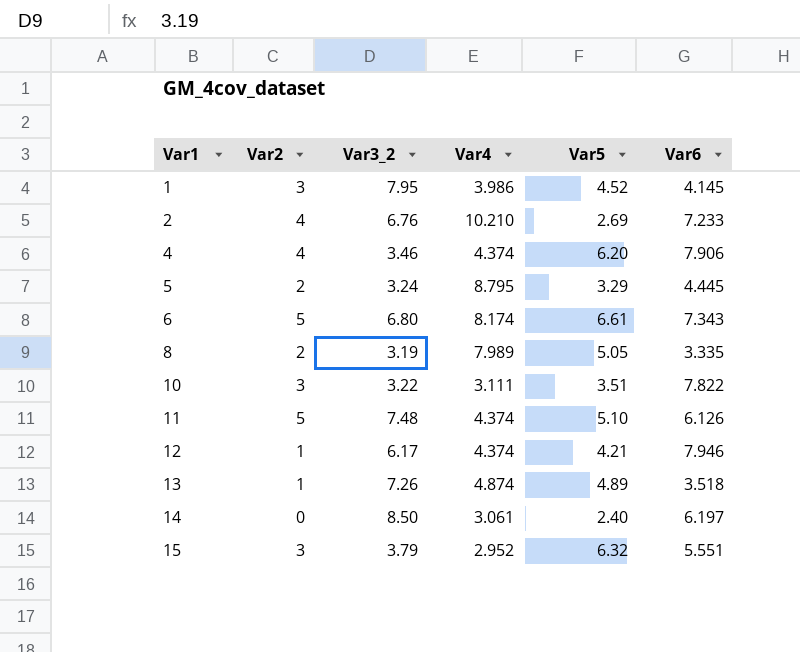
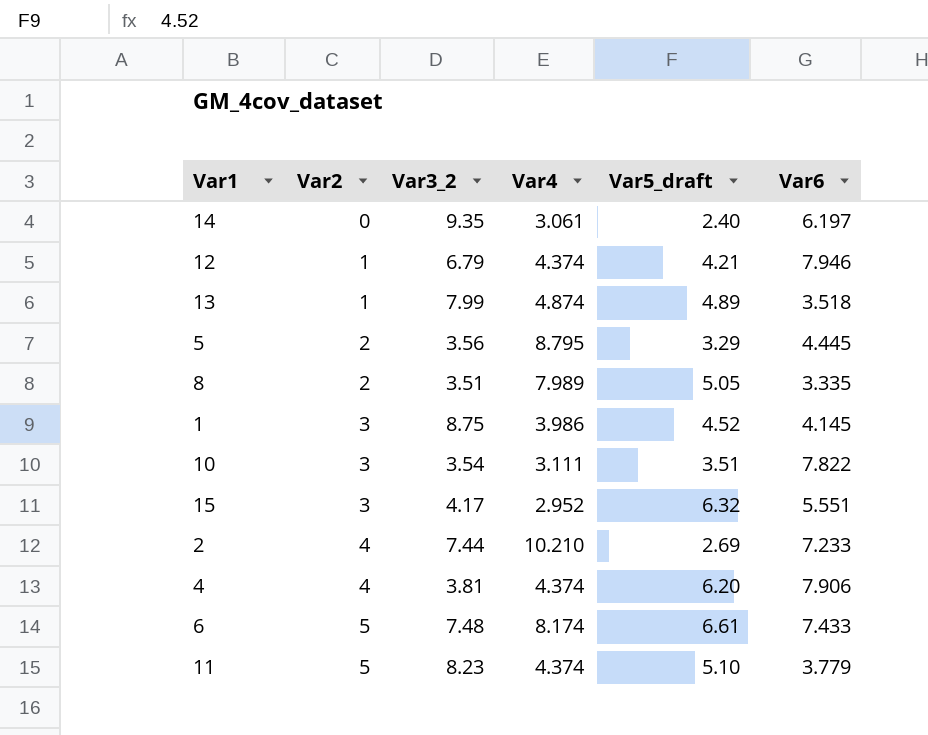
row order: Var1 ascending -> Var2 ascending
column name: Var5 -> Var5_draft
14 | Var3_2: 8.50 -> 9.35
12 | Var3_2: 6.17 -> 6.79
13 | Var3_2: 7.26 -> 7.99
5 | Var3_2: 3.24 -> 3.56
8 | Var3_2: 3.19 -> 3.51
1 | Var3_2: 7.95 -> 8.75
10 | Var3_2: 3.22 -> 3.54
15 | Var3_2: 3.79 -> 4.17
2 | Var3_2: 6.76 -> 7.44
4 | Var3_2: 3.46 -> 3.81
6 | Var3_2: 6.80 -> 7.48
6 | Var6: 7.343 -> 7.433
11 | Var3_2: 7.48 -> 8.23
11 | Var6: 6.126 -> 3.779

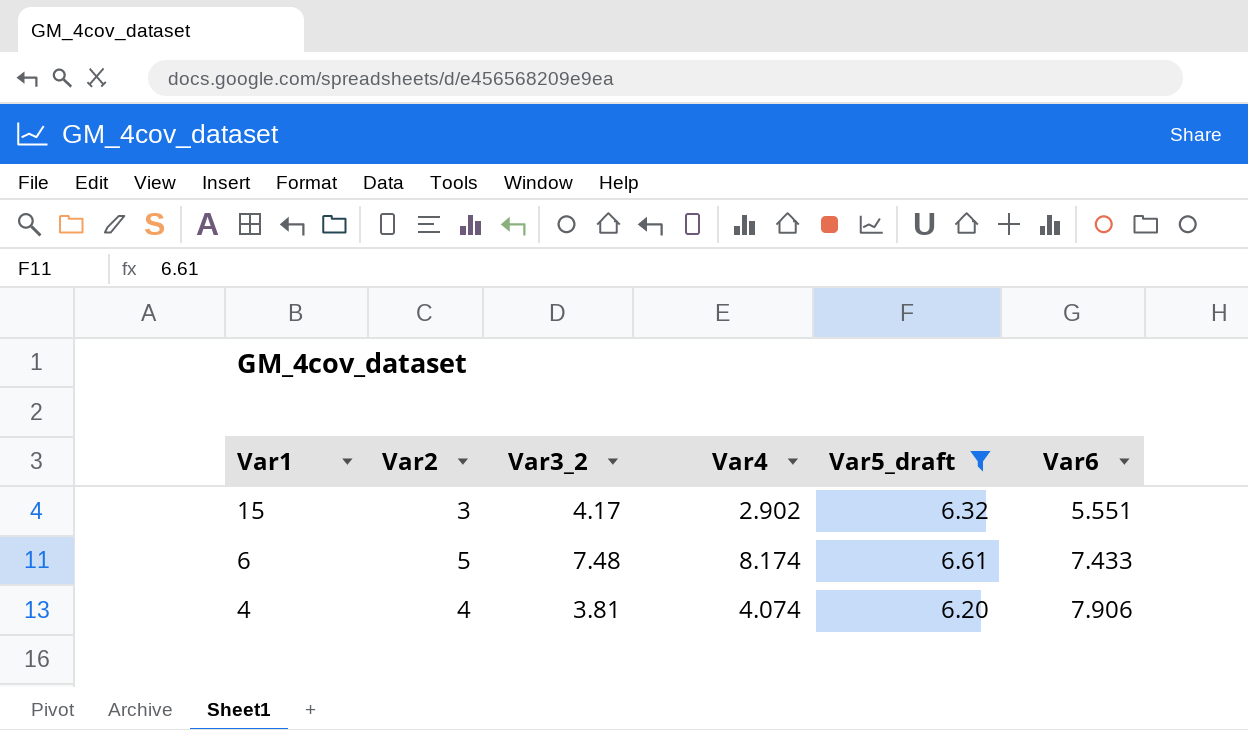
filter: none -> Var5_draft >= 6.20
row order: Var2 ascending -> Var1 descending
15 | Var4: 2.952 -> 2.902
4 | Var4: 4.374 -> 4.074

